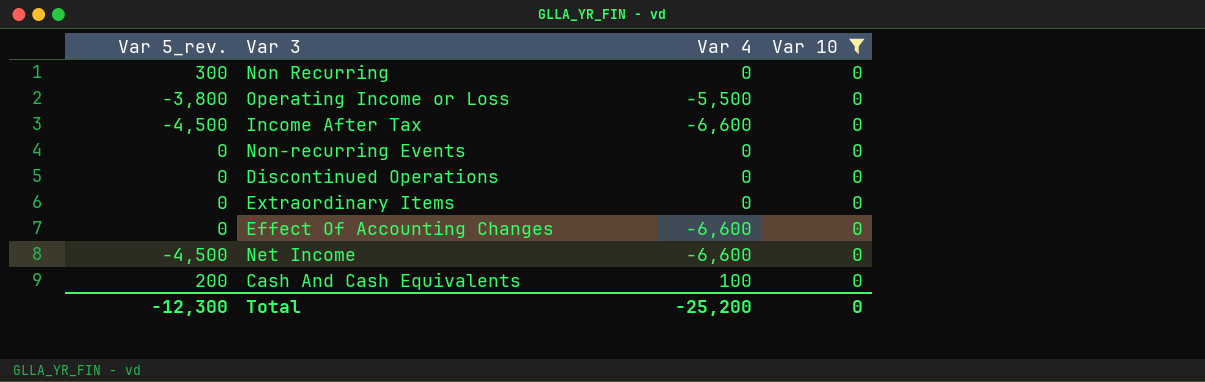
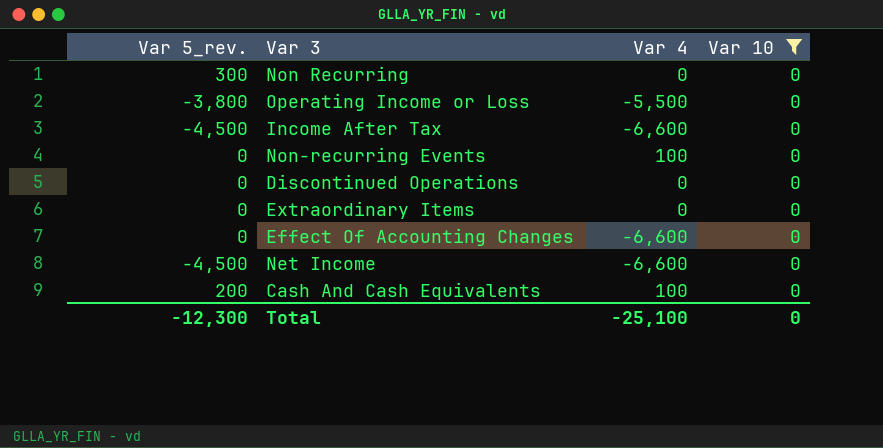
Non-recurring Events | Var 4: 0 -> 100
Total | Var 4: -25,200 -> -25,100

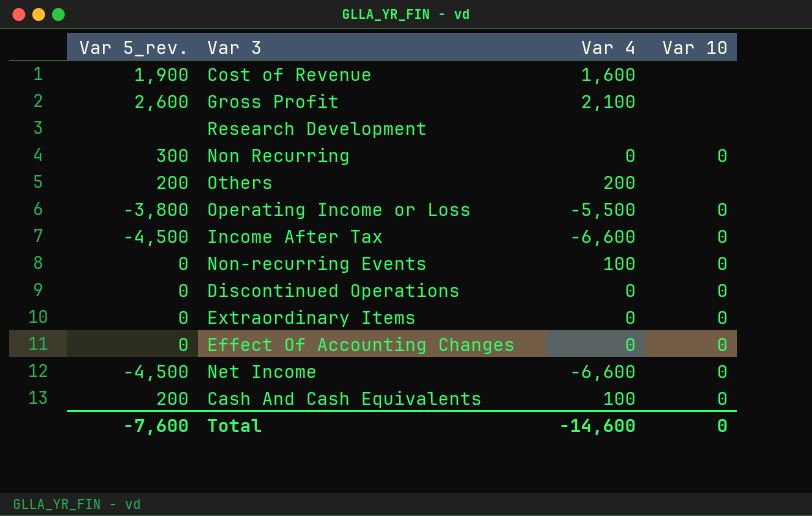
filter: Var 10 = 0 -> none
Effect Of Accounting Changes | Var 4: -6,600 -> 0
Total | Var 5_rev.: -12,300 -> -7,600
Total | Var 4: -25,100 -> -14,600

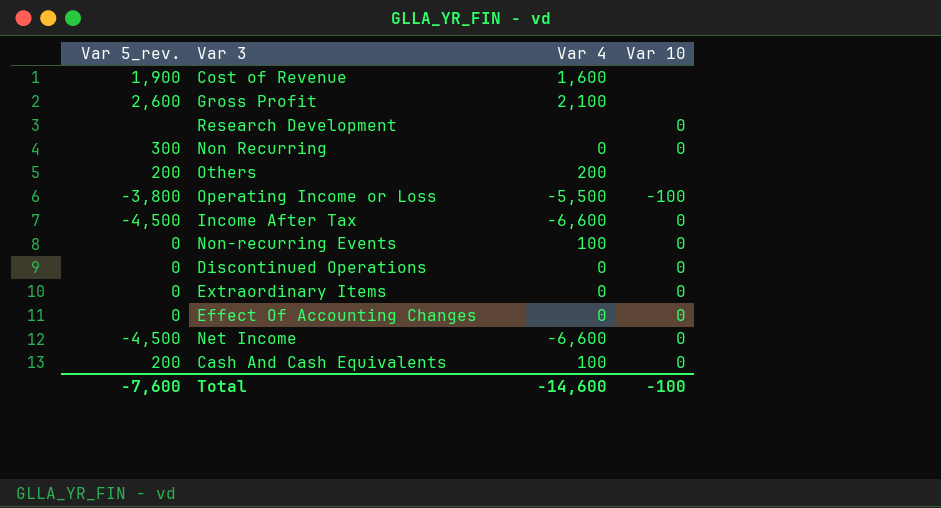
Research Development | Var 10: none -> 0
Operating Income or Loss | Var 10: 0 -> -100
Total | Var 10: 0 -> -100

